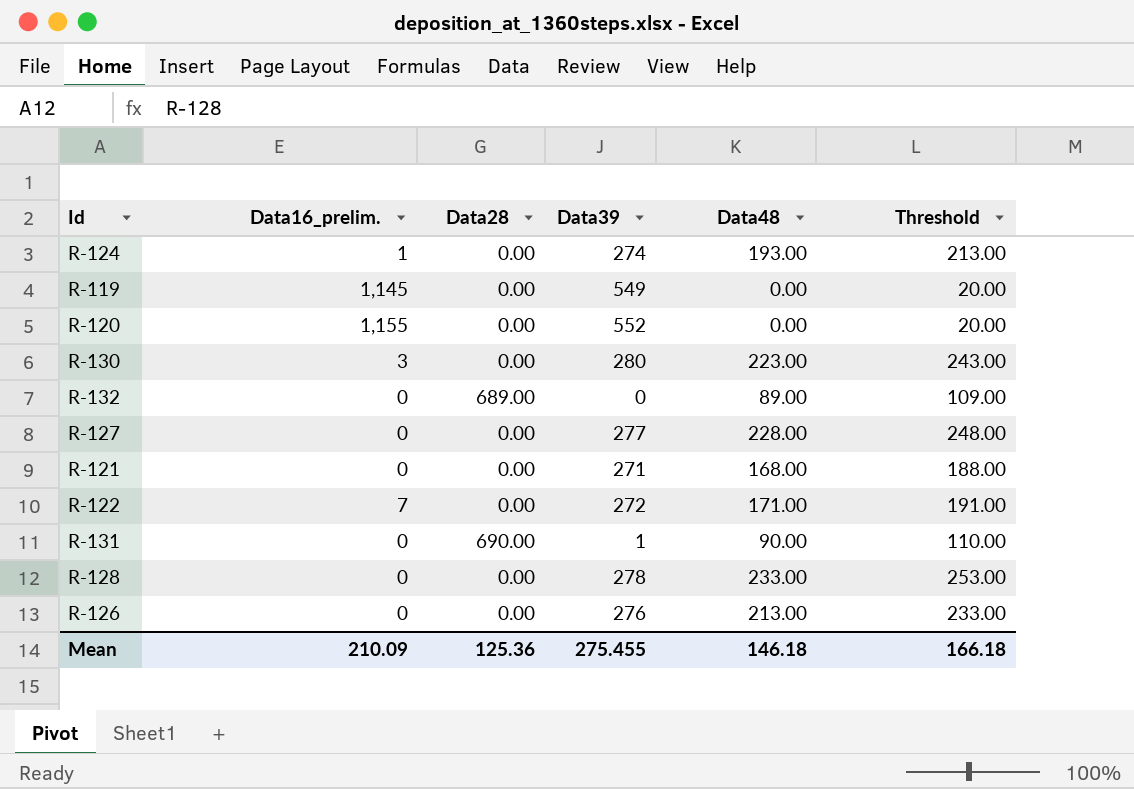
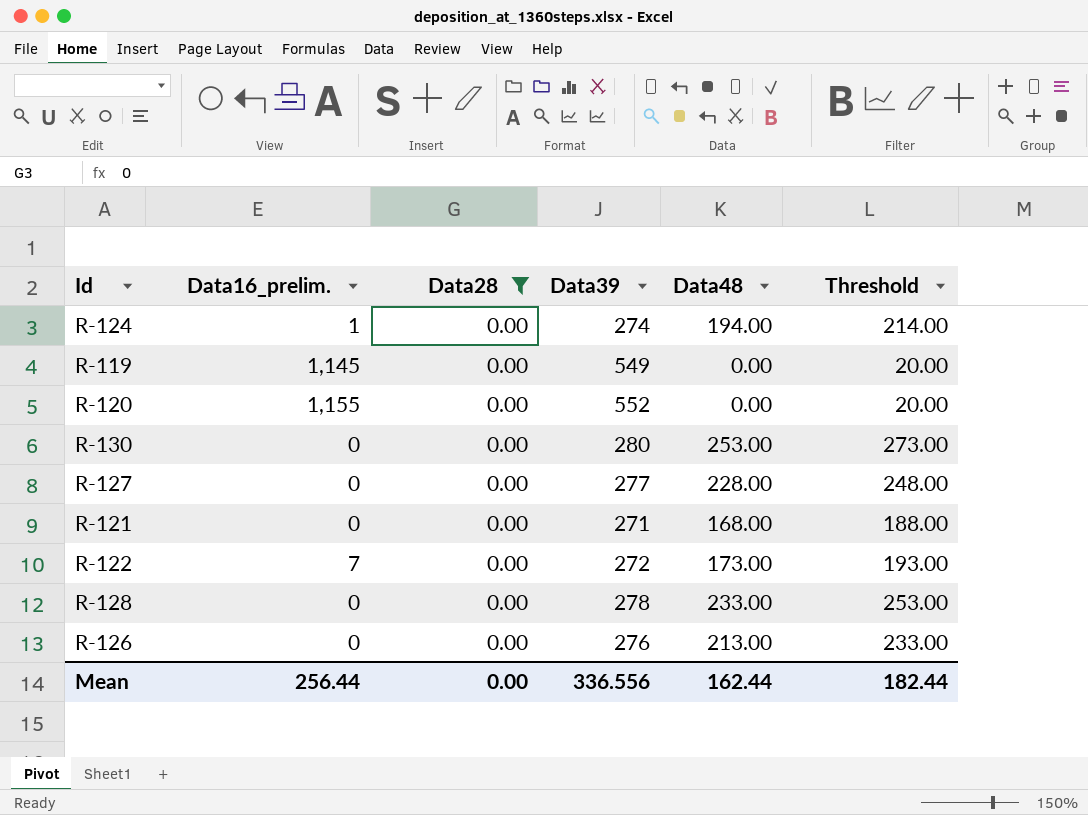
filter: none -> Data28 = 0.00
R-124 | Data48: 193.00 -> 194.00
R-124 | Threshold: 213.00 -> 214.00
R-130 | Data16_prelim.: 3 -> 0
R-130 | Data48: 223.00 -> 253.00
R-130 | Threshold: 243.00 -> 273.00
R-122 | Data48: 171.00 -> 173.00
R-122 | Threshold: 191.00 -> 193.00
Mean | Data16_prelim.: 210.09 -> 256.44
Mean | Data28: 125.36 -> 0.00
Mean | Data39: 275.455 -> 336.556
Mean | Data48: 146.18 -> 162.44
Mean | Threshold: 166.18 -> 182.44

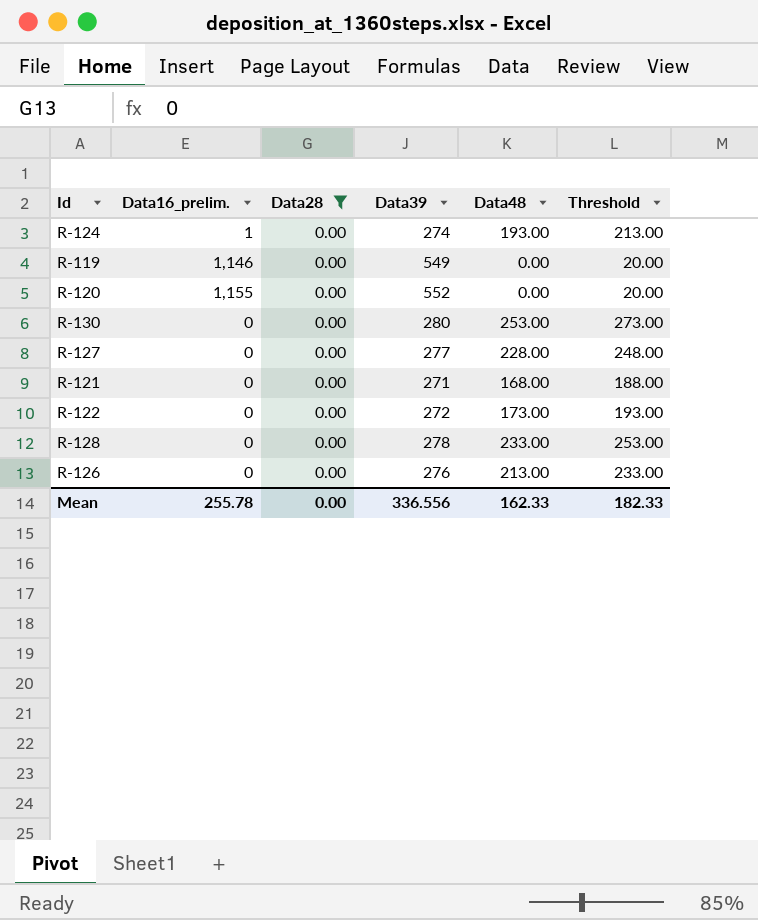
R-124 | Data48: 194.00 -> 193.00
R-124 | Threshold: 214.00 -> 213.00
R-119 | Data16_prelim.: 1,145 -> 1,146
R-122 | Data16_prelim.: 7 -> 0
Mean | Data16_prelim.: 256.44 -> 255.78
Mean | Data48: 162.44 -> 162.33
Mean | Threshold: 182.44 -> 182.33

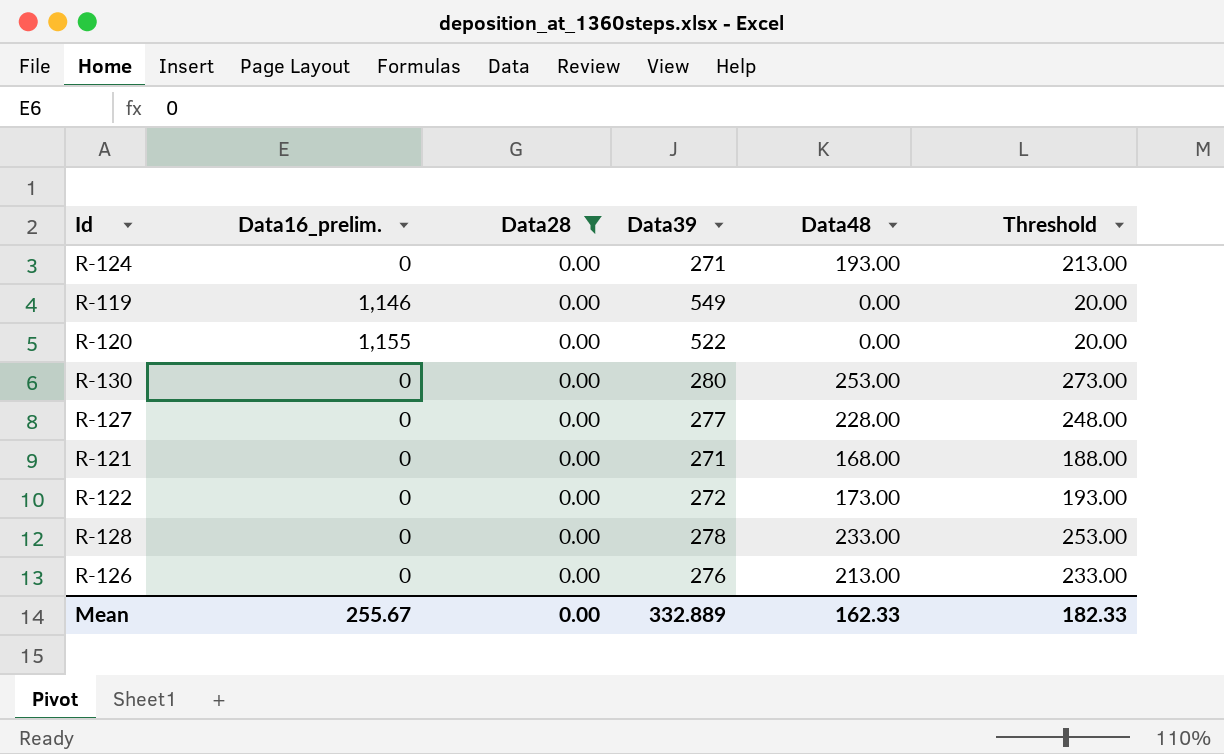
R-124 | Data16_prelim.: 1 -> 0
R-124 | Data39: 274 -> 271
R-120 | Data39: 552 -> 522
Mean | Data16_prelim.: 255.78 -> 255.67
Mean | Data39: 336.556 -> 332.889

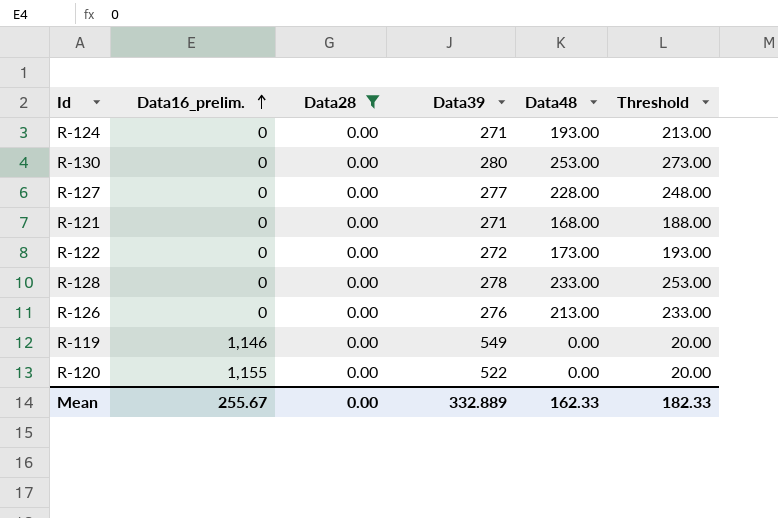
row order: none -> Data16_prelim. ascending

